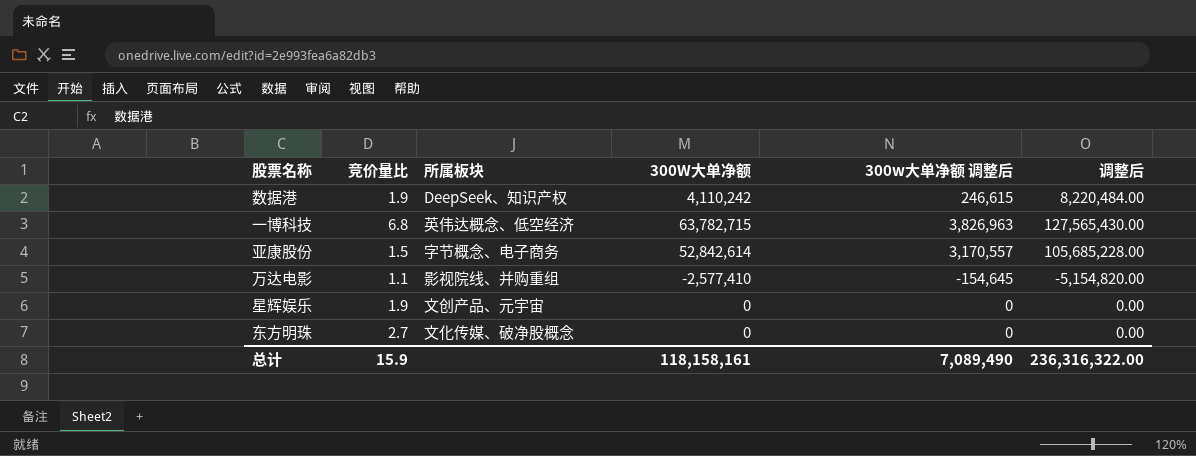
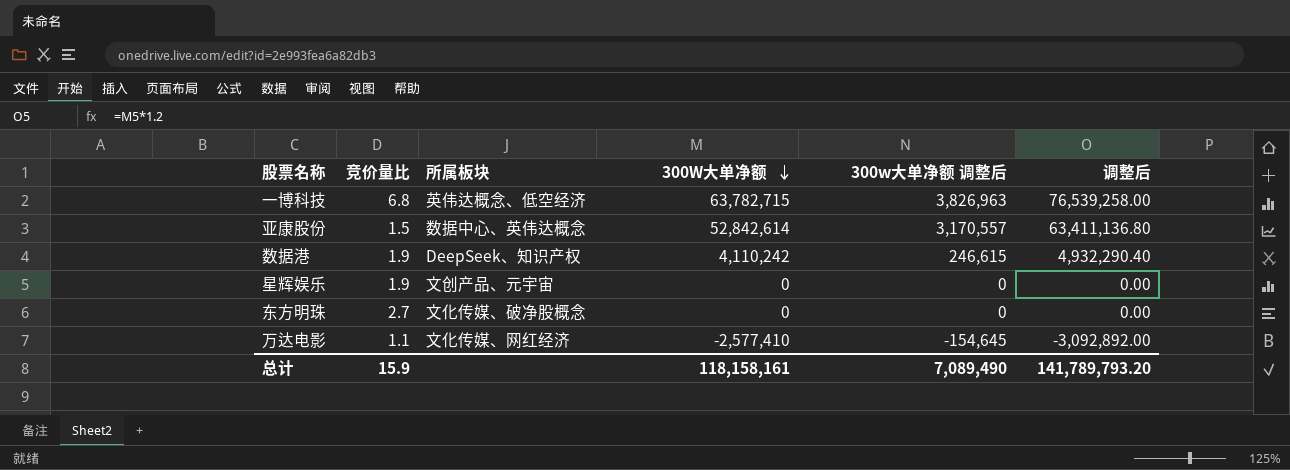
row order: none -> 300W大单净额 descending
column 调整后 | formula: [300W大单净额] * 2 -> [300W大单净额] * 1.2
亚康股份 | 所属板块: 字节概念、电子商务 -> 数据中心、英伟达概念
万达电影 | 所属板块: 影视院线、并购重组 -> 文化传媒、网红经济
总计 | 调整后: 236,316,322.00 -> 141,789,793.20

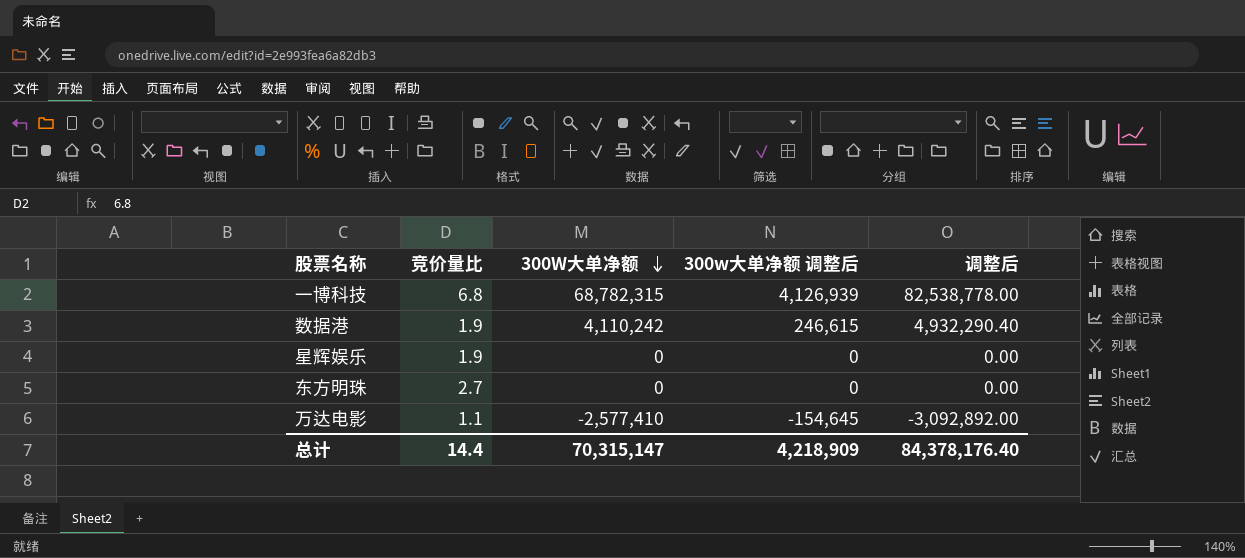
column 所属板块 | position: 3 -> none
row 亚康股份: 1.5 | 数据中心、英伟达概念 | 52,842,614 | 3,170,557 | 63,411,136.80 -> none
一博科技 | 300W大单净额: 63,782,715 -> 68,782,315
一博科技 | 300w大单净额 调整后: 3,826,963 -> 4,126,939
一博科技 | 调整后: 76,539,258.00 -> 82,538,778.00
总计 | 竞价量比: 15.9 -> 14.4
总计 | 300W大单净额: 118,158,161 -> 70,315,147
总计 | 300w大单净额 调整后: 7,089,490 -> 4,218,909
总计 | 调整后: 141,789,793.20 -> 84,378,176.40

